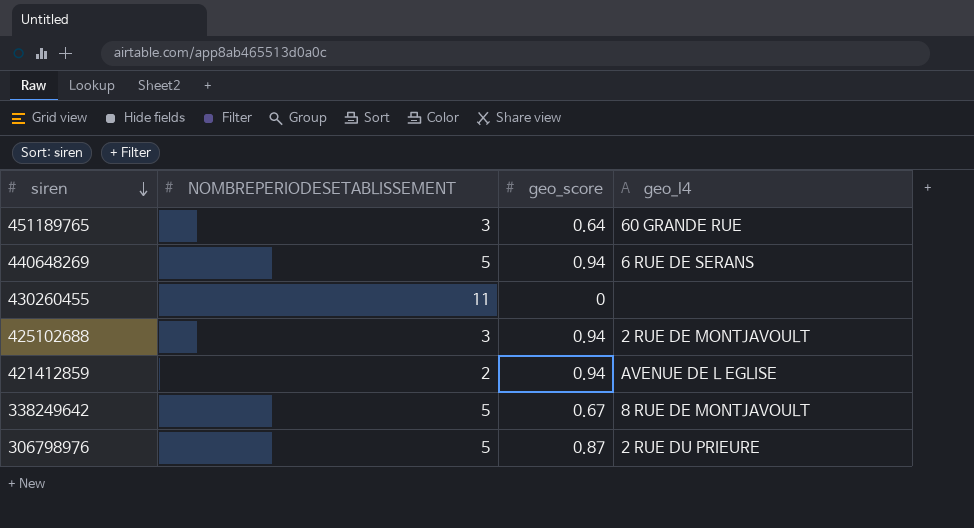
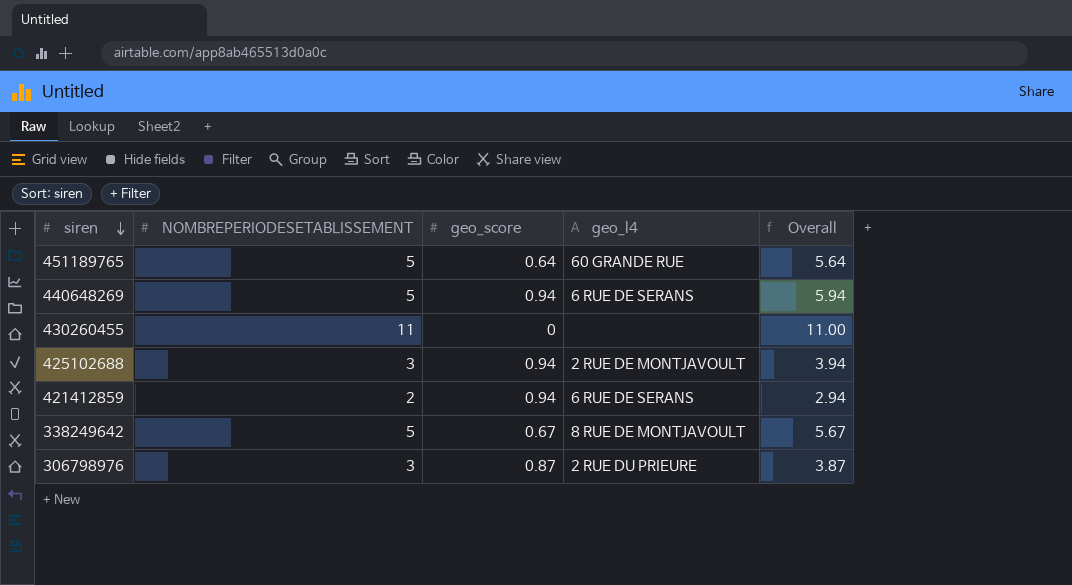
column Overall | formula: none -> [NOMBREPERIODESETABLISSEMENT] + [geo_score]
451189765 | NOMBREPERIODESETABLISSEMENT: 3 -> 5
421412859 | geo_l4: AVENUE DE L EGLISE -> 6 RUE DE SERANS
306798976 | NOMBREPERIODESETABLISSEMENT: 5 -> 3

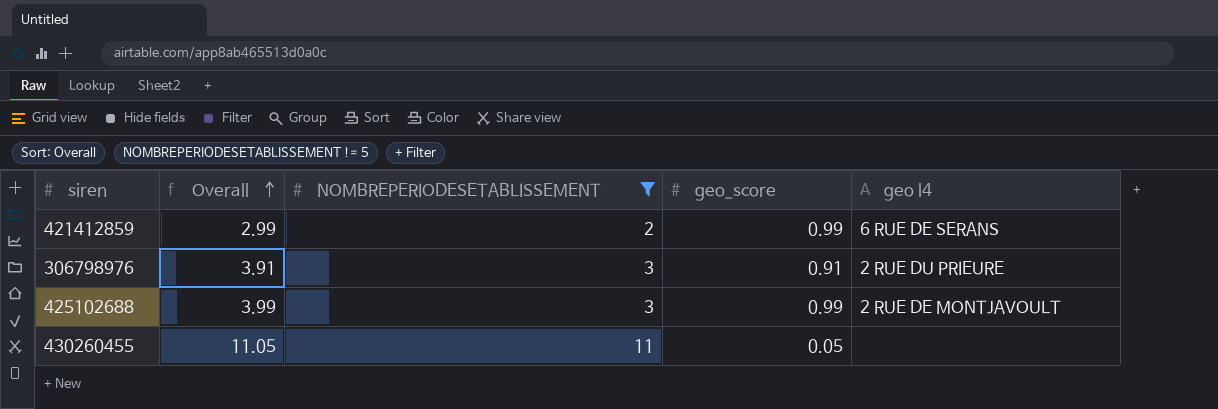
filter: none -> NOMBREPERIODESETABLISSEMENT != 5
row order: siren descending -> Overall ascending
column Overall | position: 5 -> 2
column name: geo_l4 -> geo l4
421412859 | Overall: 2.94 -> 2.99
421412859 | geo_score: 0.94 -> 0.99
306798976 | Overall: 3.87 -> 3.91
306798976 | geo_score: 0.87 -> 0.91
425102688 | Overall: 3.94 -> 3.99
425102688 | geo_score: 0.94 -> 0.99
430260455 | Overall: 11.00 -> 11.05
430260455 | geo_score: 0 -> 0.05

